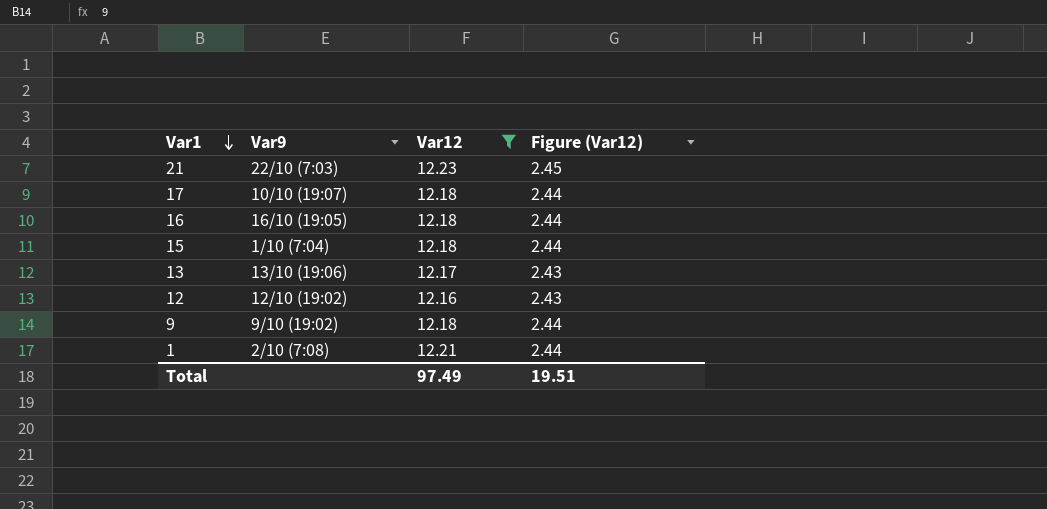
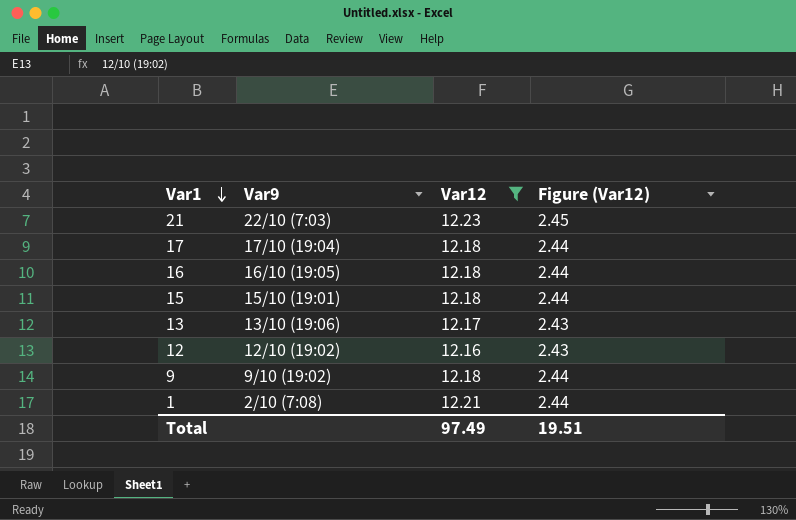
17 | Var9: 10/10 (19:07) -> 17/10 (19:04)
15 | Var9: 1/10 (7:04) -> 15/10 (19:01)

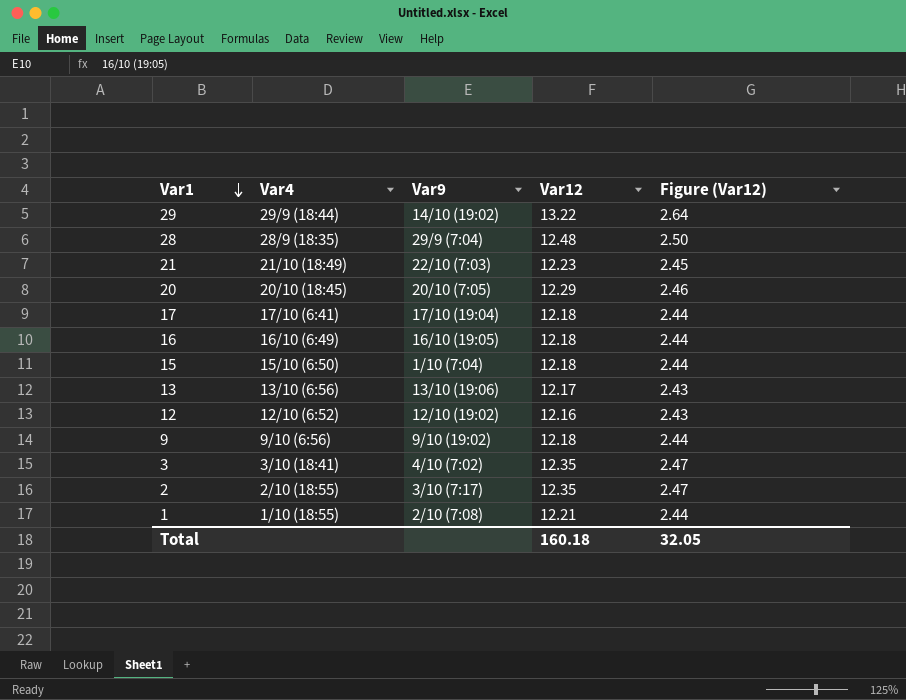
filter: Var12 <= 12.23 -> none
column Var4 | position: none -> 2
15 | Var9: 15/10 (19:01) -> 1/10 (7:04)
Total | Var12: 97.49 -> 160.18
Total | Figure (Var12): 19.51 -> 32.05

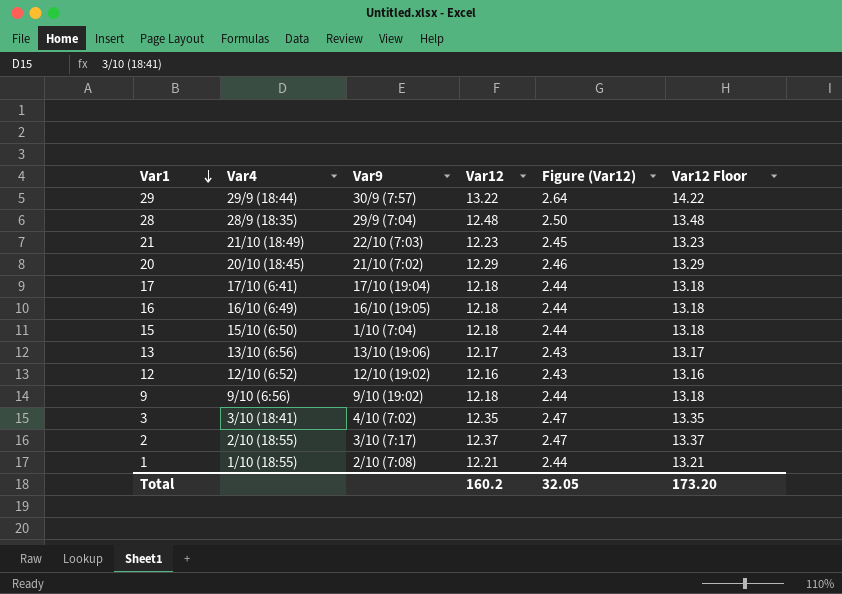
column Var12 Floor | formula: none -> [Var12] + 1
29 | Var9: 14/10 (19:02) -> 30/9 (7:57)
20 | Var9: 20/10 (7:05) -> 21/10 (7:02)
2 | Var12: 12.35 -> 12.37
Total | Var12: 160.18 -> 160.2

